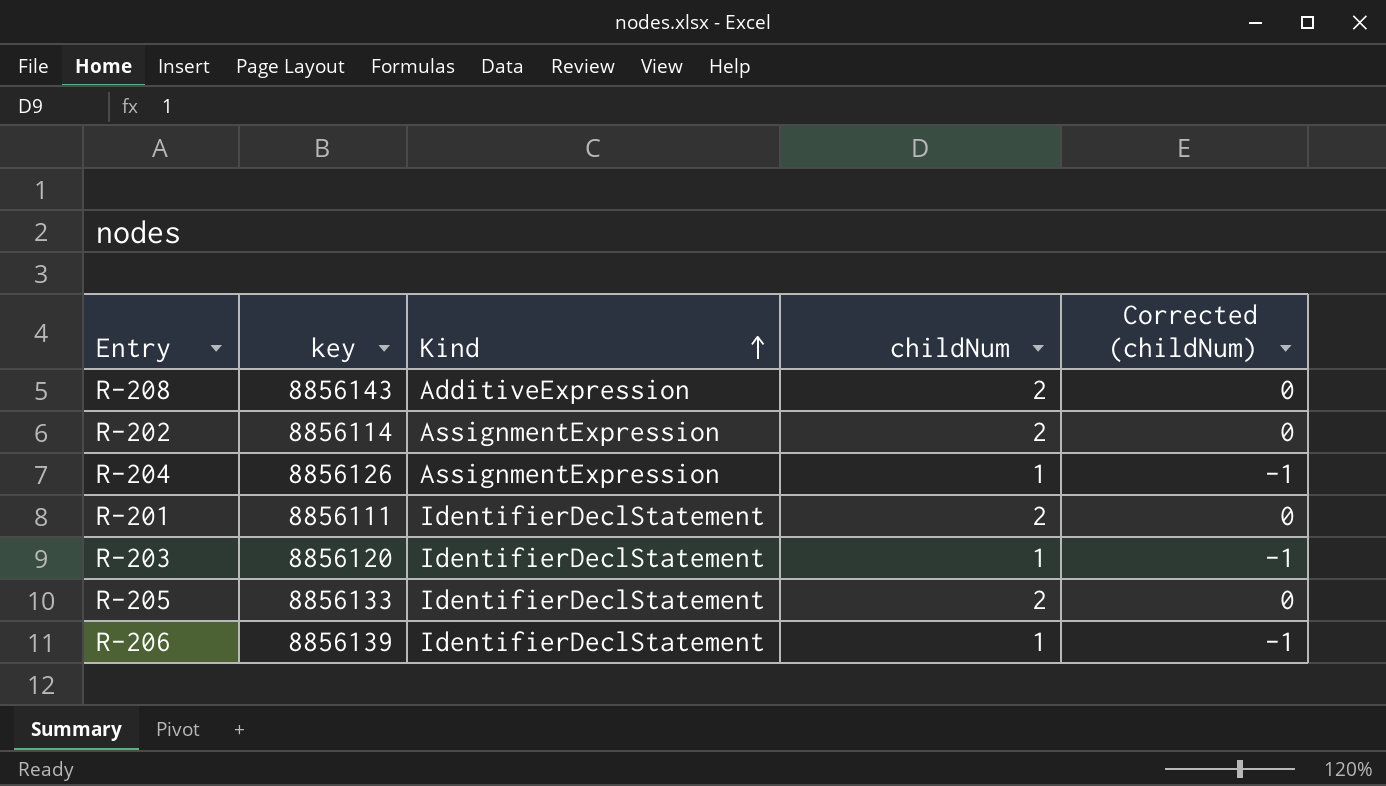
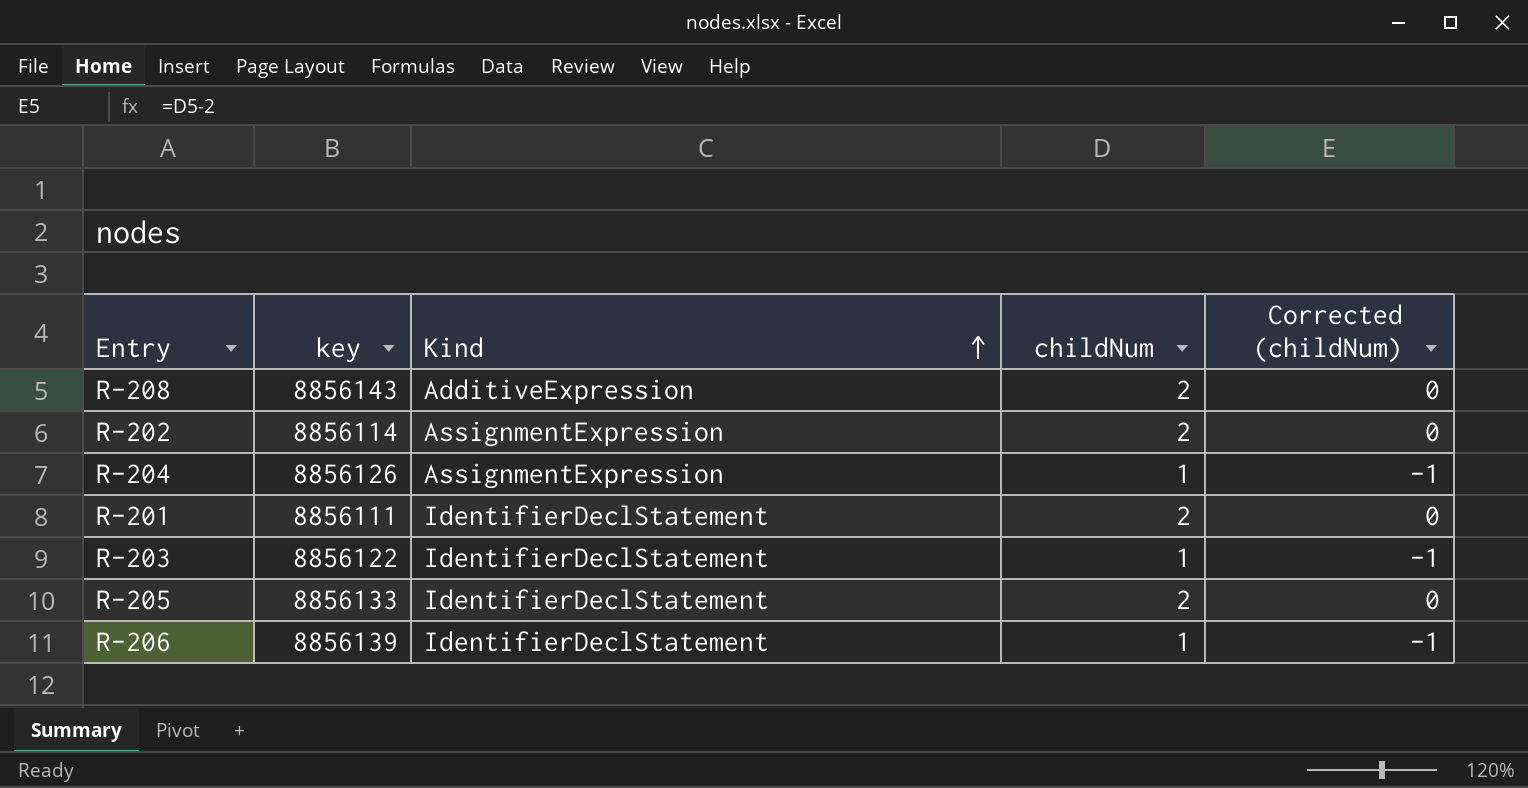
R-203 | key: 8856120 -> 8856122

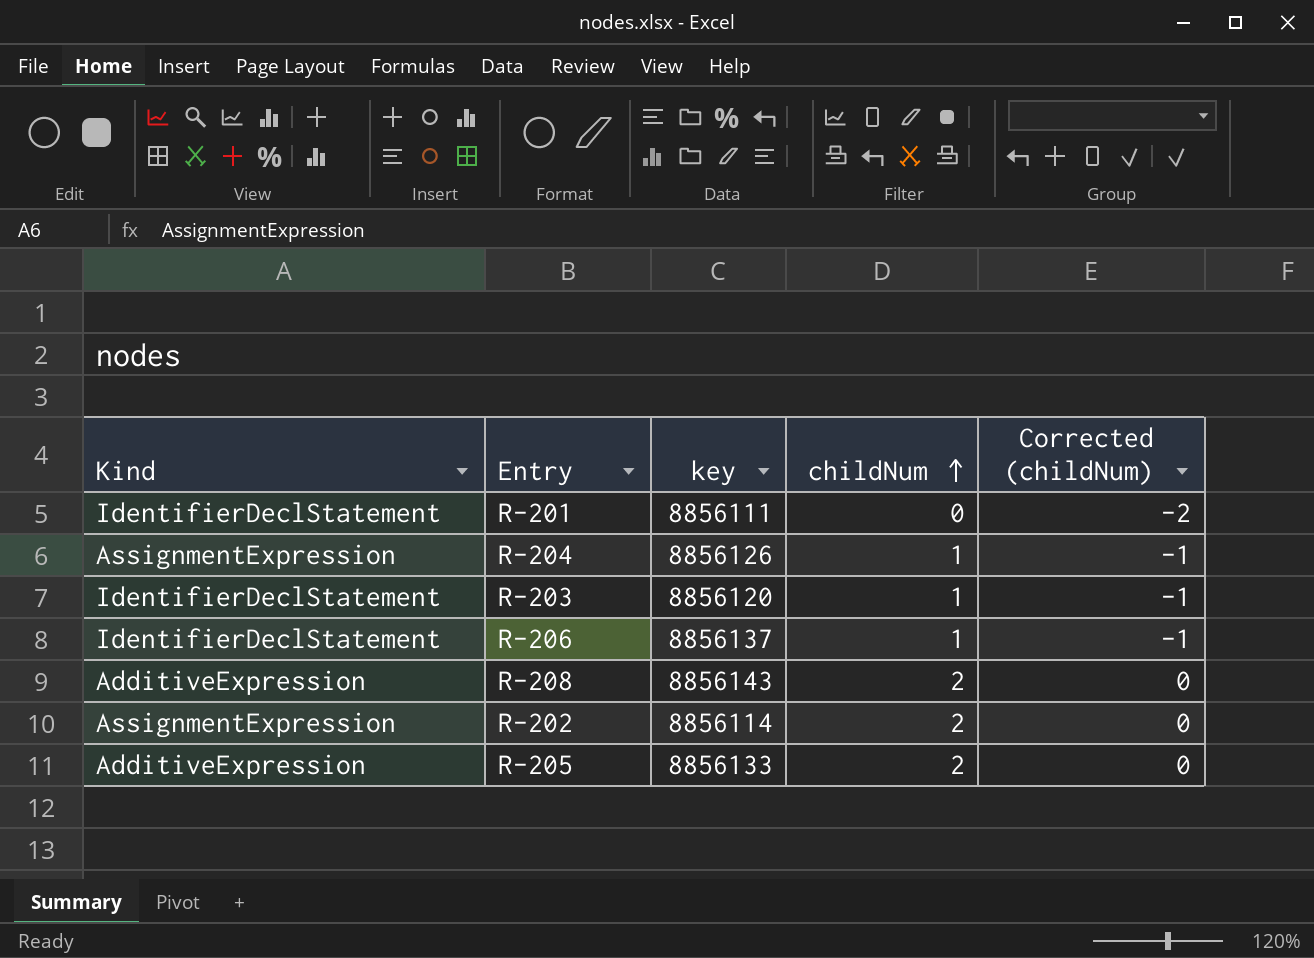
row order: Kind ascending -> childNum ascending
column Kind | position: 3 -> 1
R-201 | childNum: 2 -> 0
R-201 | Corrected (childNum): 0 -> -2
R-203 | key: 8856122 -> 8856120
R-206 | key: 8856139 -> 8856137
R-205 | Kind: IdentifierDeclStatement -> AdditiveExpression

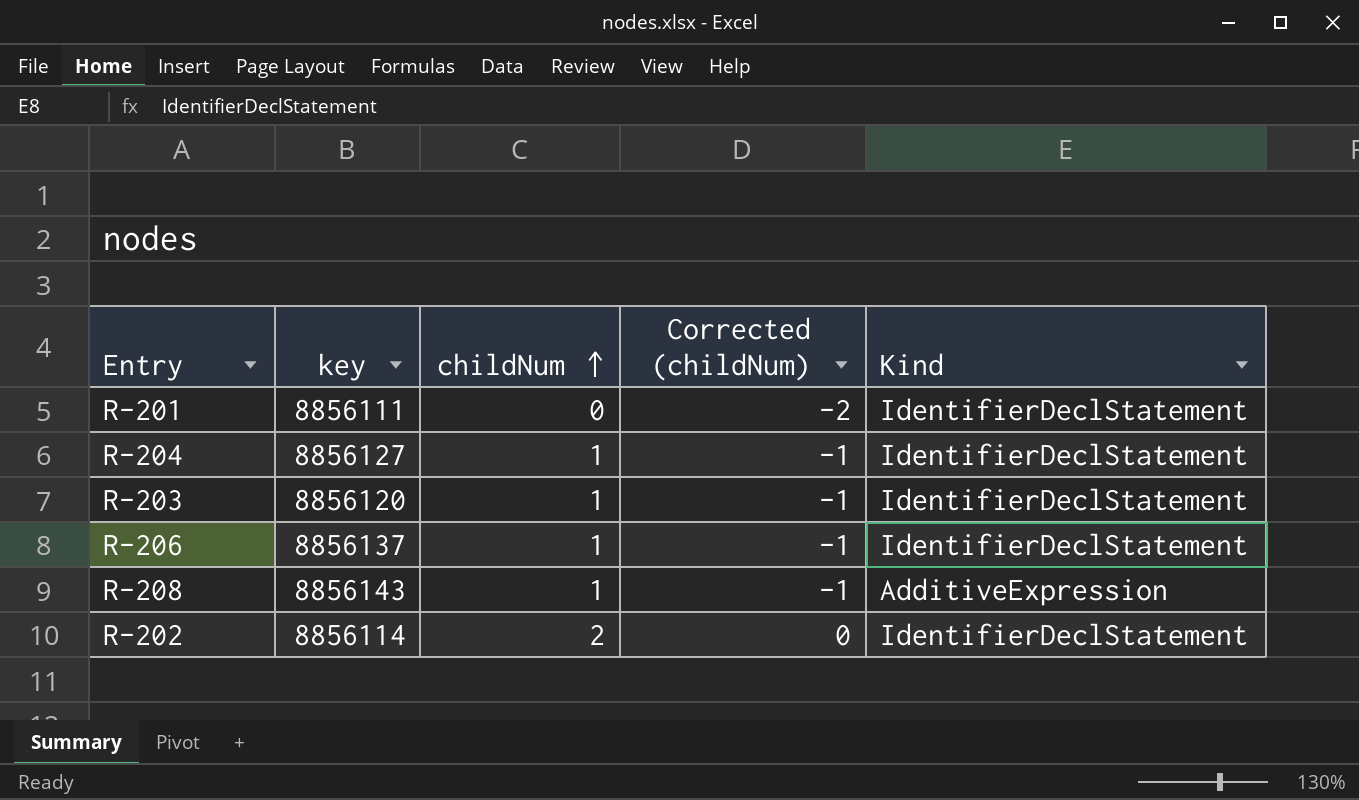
column Kind | position: 1 -> 5
row R-205: AdditiveExpression | 8856133 | 2 | 0 -> none
R-204 | key: 8856126 -> 8856127
R-204 | Kind: AssignmentExpression -> IdentifierDeclStatement
R-208 | childNum: 2 -> 1
R-208 | Corrected (childNum): 0 -> -1
R-202 | Kind: AssignmentExpression -> IdentifierDeclStatement

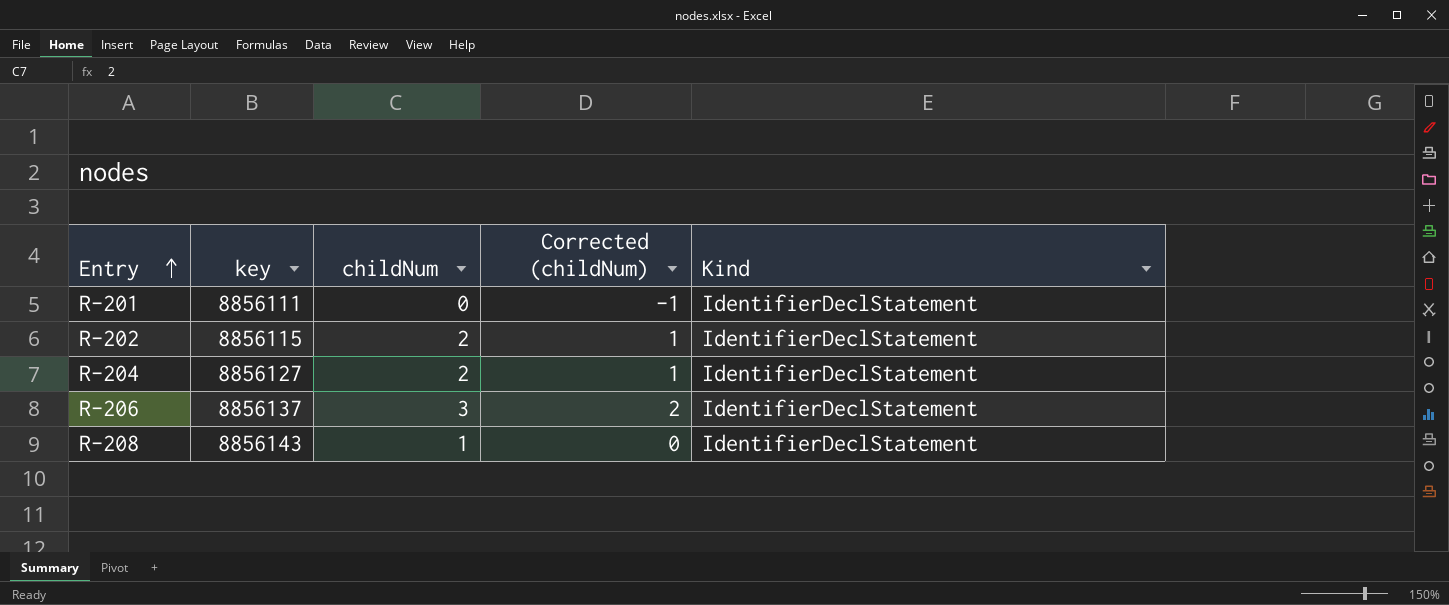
row order: childNum ascending -> Entry ascending
column Corrected (childNum) | formula: [childNum] - 2 -> [childNum] - 1
row R-203: 8856120 | 1 | -1 | IdentifierDeclStatement -> none
R-202 | key: 8856114 -> 8856115
R-204 | childNum: 1 -> 2
R-206 | childNum: 1 -> 3
R-208 | Kind: AdditiveExpression -> IdentifierDeclStatement

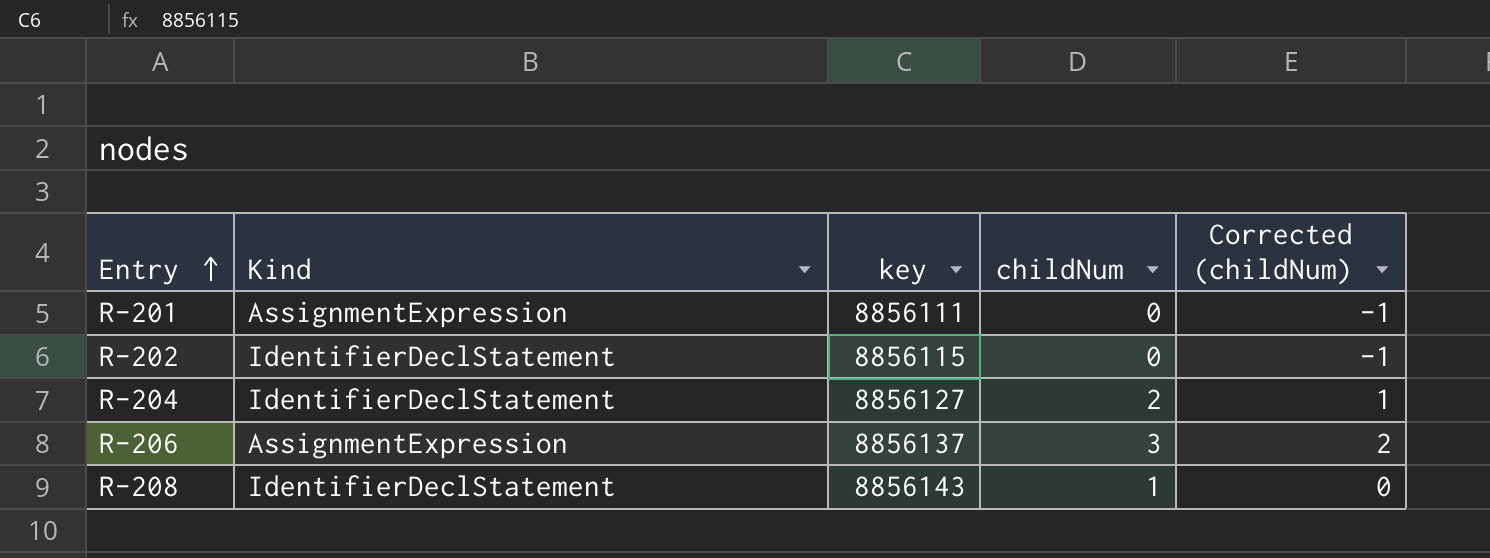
column Kind | position: 5 -> 2
R-201 | Kind: IdentifierDeclStatement -> AssignmentExpression
R-202 | childNum: 2 -> 0
R-202 | Corrected (childNum): 1 -> -1
R-206 | Kind: IdentifierDeclStatement -> AssignmentExpression

